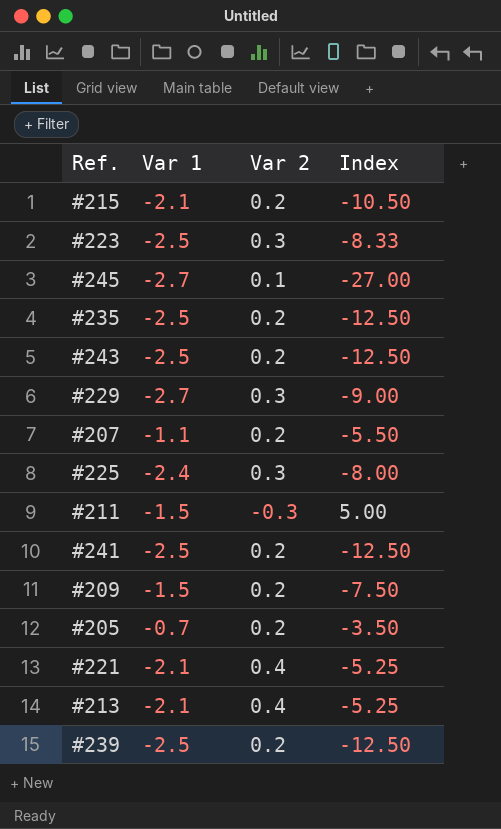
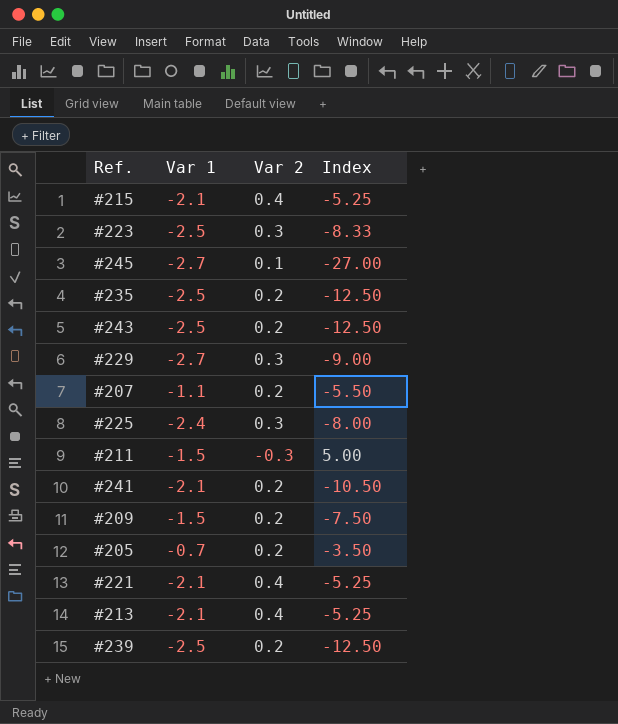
#215 | Var 2: 0.2 -> 0.4
#215 | Index: -10.50 -> -5.25
#241 | Var 1: -2.5 -> -2.1
#241 | Index: -12.50 -> -10.50

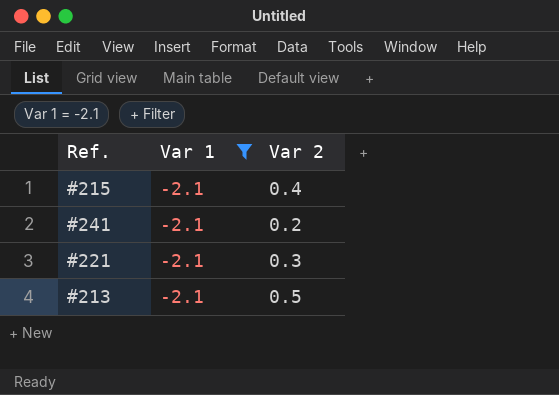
filter: none -> Var 1 = -2.1
column Index | formula: [Var 1] / [Var 2] -> none
#221 | Var 2: 0.4 -> 0.3
#213 | Var 2: 0.4 -> 0.5

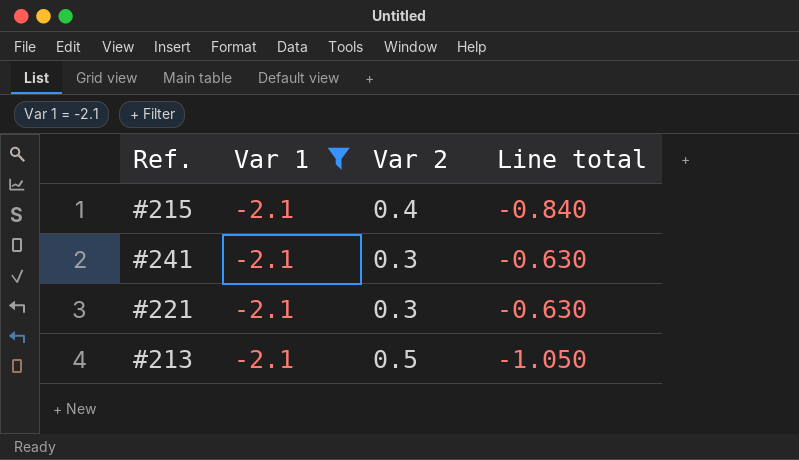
column Line total | formula: none -> [Var 1] * [Var 2]
#241 | Var 2: 0.2 -> 0.3

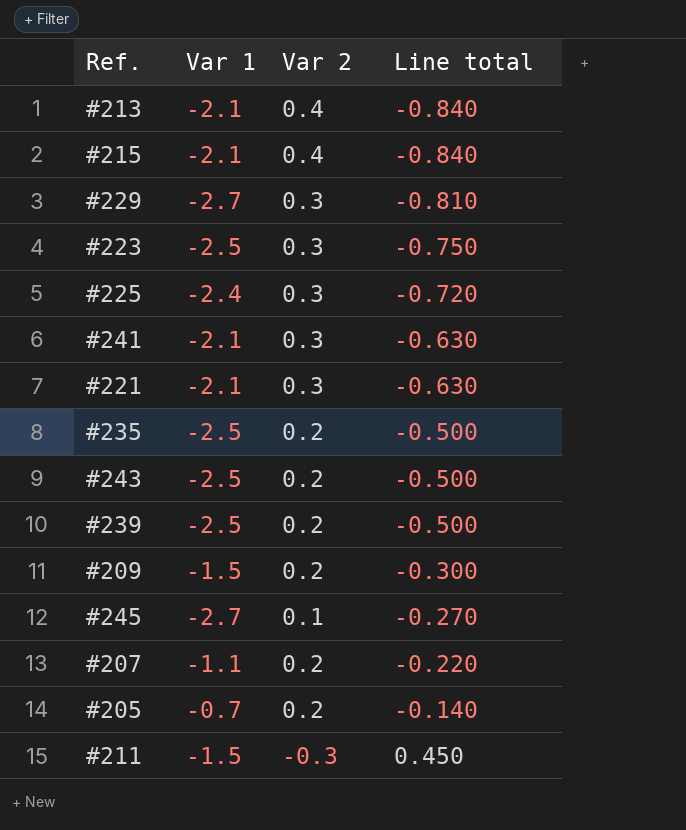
filter: Var 1 = -2.1 -> none
row order: none -> Line total ascending
#213 | Var 2: 0.5 -> 0.4
#213 | Line total: -1.050 -> -0.840

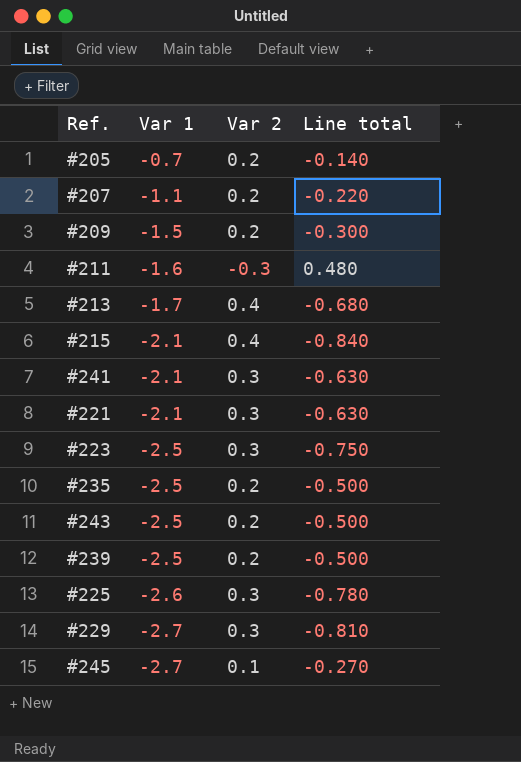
row order: Line total ascending -> Var 1 descending
#211 | Var 1: -1.5 -> -1.6
#211 | Line total: 0.450 -> 0.480
#213 | Var 1: -2.1 -> -1.7
#213 | Line total: -0.840 -> -0.680
#225 | Var 1: -2.4 -> -2.6
#225 | Line total: -0.720 -> -0.780

